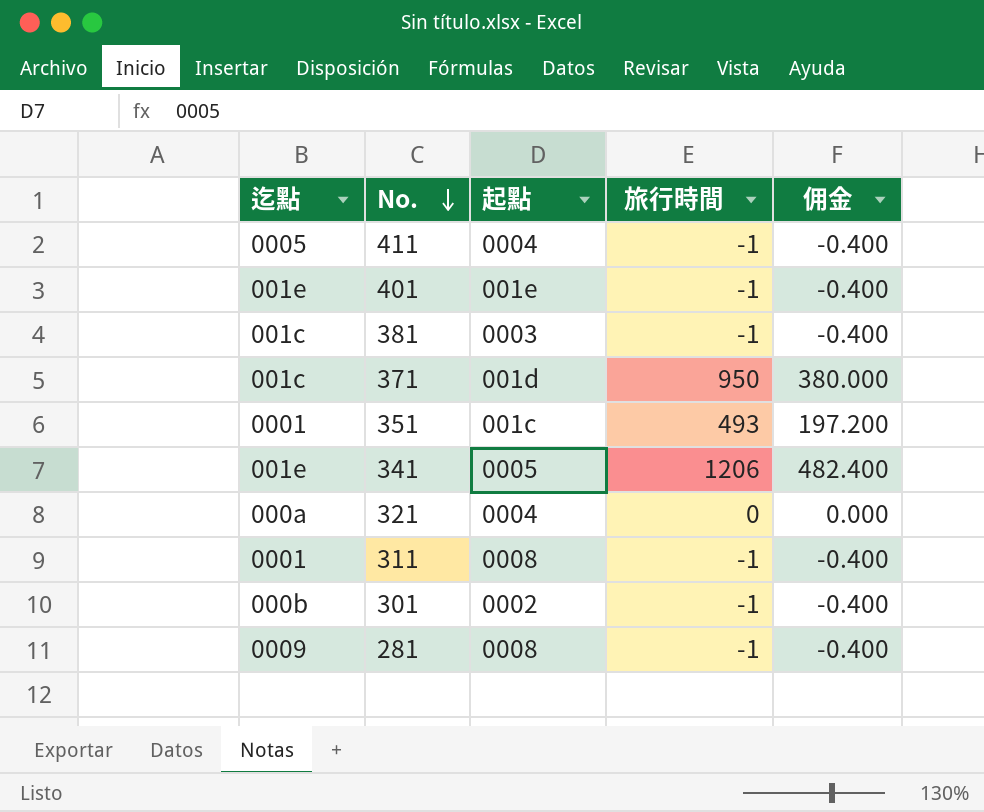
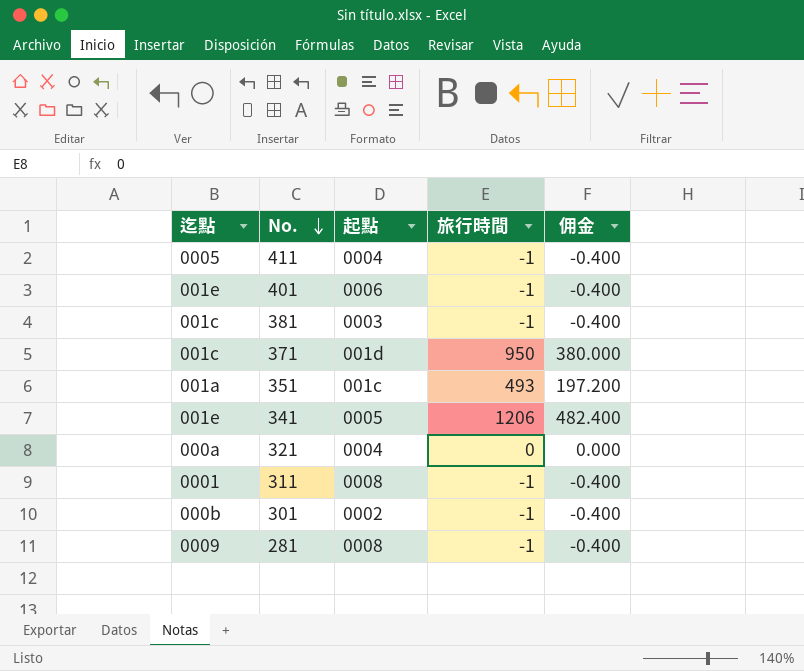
401 | 起點: 001e -> 0006
351 | 迄點: 0001 -> 001a

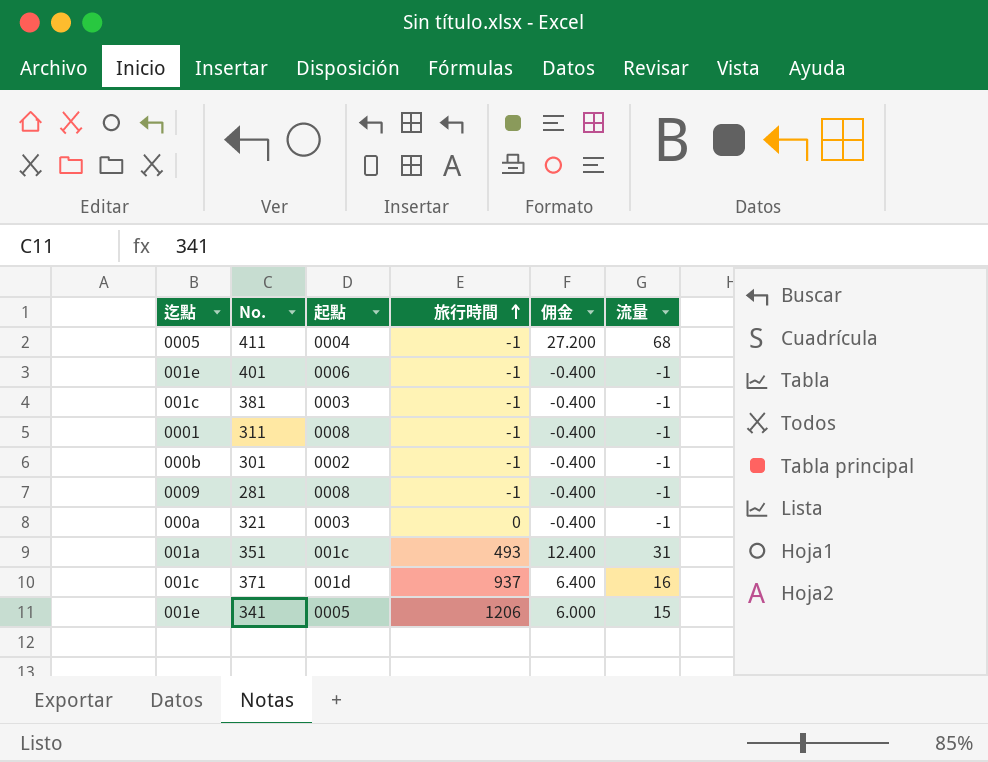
row order: No. descending -> 旅行時間 ascending
column 佣金 | formula: [旅行時間] * 0.4 -> [流量] * 0.4
column 流量 | position: none -> 6
321 | 起點: 0004 -> 0003
371 | 旅行時間: 950 -> 937

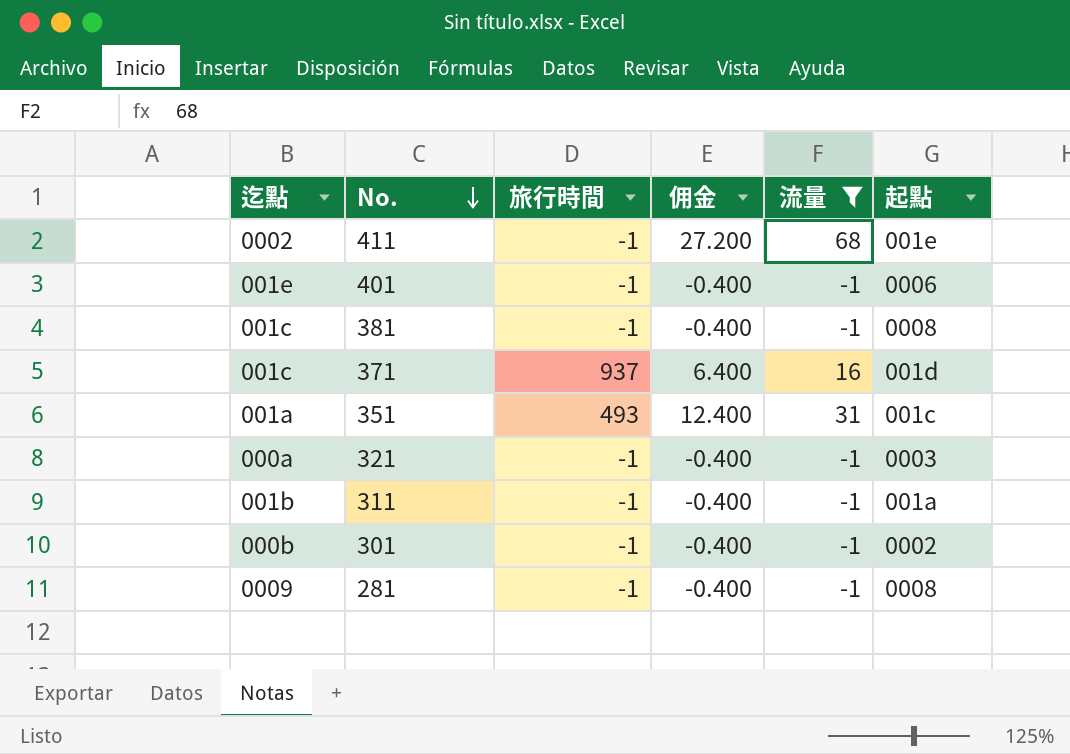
filter: none -> 流量 != 15
row order: 旅行時間 ascending -> No. descending
column 起點 | position: 3 -> 6
411 | 迄點: 0005 -> 0002
411 | 起點: 0004 -> 001e
381 | 起點: 0003 -> 0008
321 | 旅行時間: 0 -> -1
311 | 迄點: 0001 -> 001b
311 | 起點: 0008 -> 001a

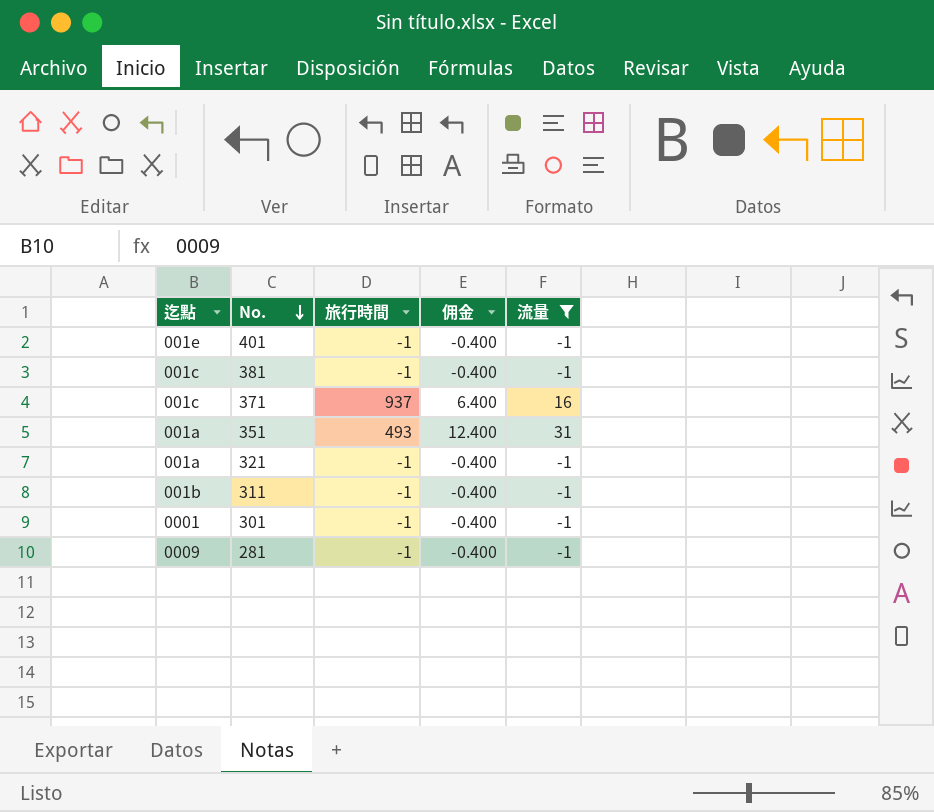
column 起點 | position: 6 -> none
row 411: 0002 | -1 | 27.200 | 68 | 001e -> none
321 | 迄點: 000a -> 001a
301 | 迄點: 000b -> 0001

